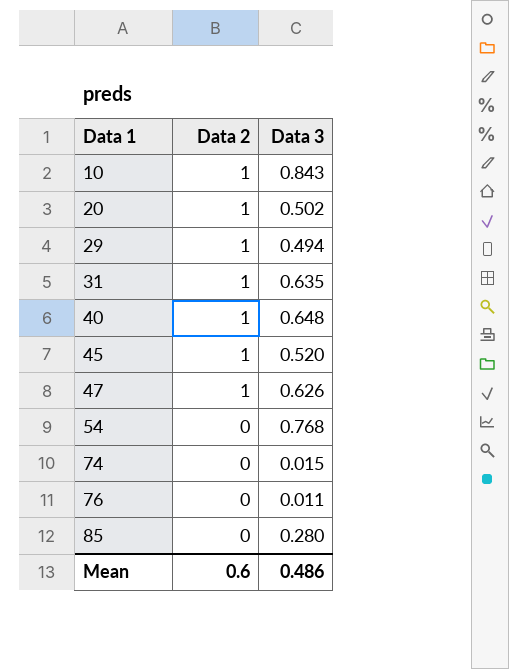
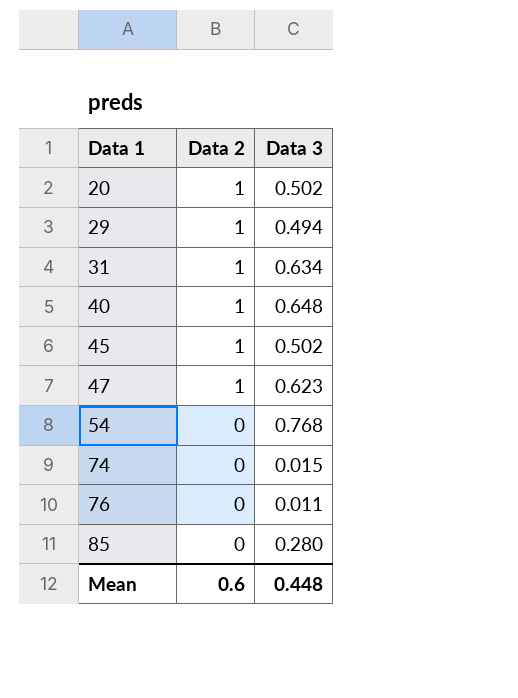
row 10: 1 | 0.843 -> none
31 | Data 3: 0.635 -> 0.634
45 | Data 3: 0.520 -> 0.502
47 | Data 3: 0.626 -> 0.623
Mean | Data 3: 0.486 -> 0.448

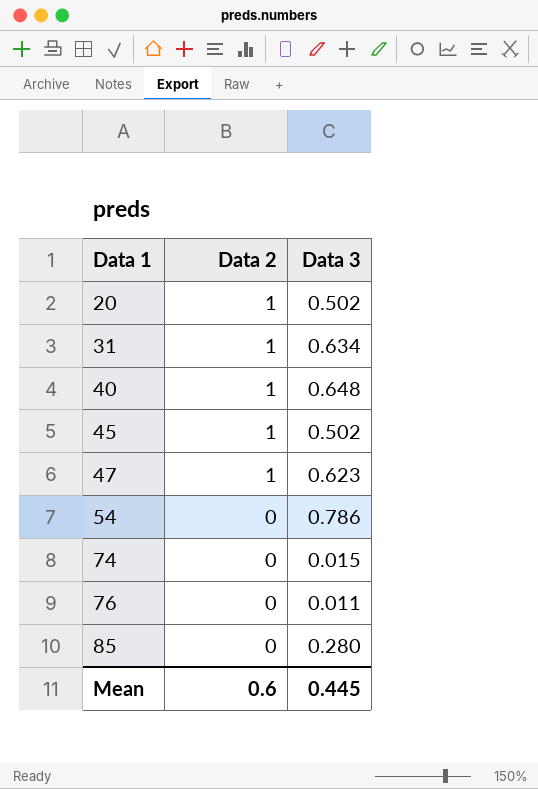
row 29: 1 | 0.494 -> none
54 | Data 3: 0.768 -> 0.786
Mean | Data 3: 0.448 -> 0.445

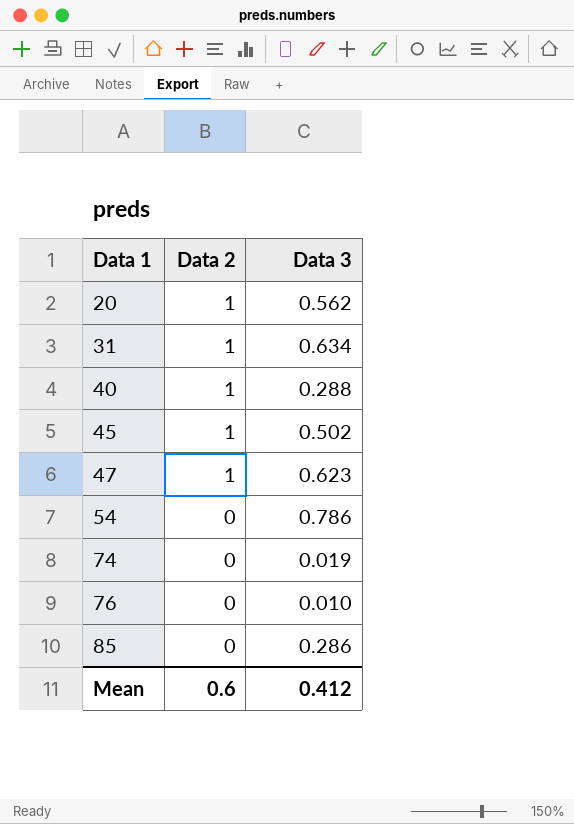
20 | Data 3: 0.502 -> 0.562
40 | Data 3: 0.648 -> 0.288
74 | Data 3: 0.015 -> 0.019
76 | Data 3: 0.011 -> 0.010
85 | Data 3: 0.280 -> 0.286
Mean | Data 3: 0.445 -> 0.412

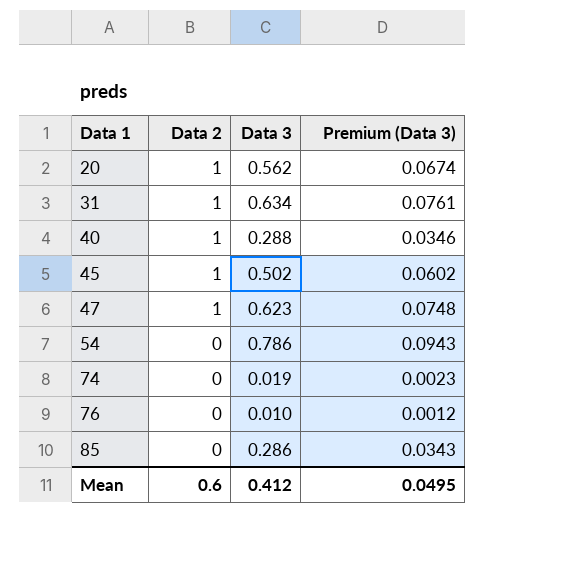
column Premium (Data 3) | formula: none -> [Data 3] * 0.12

